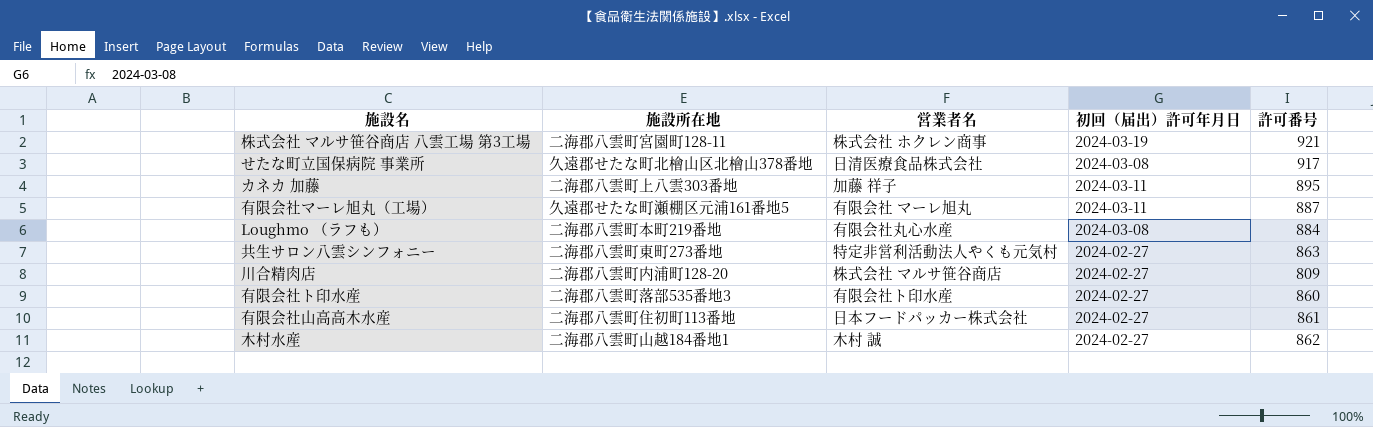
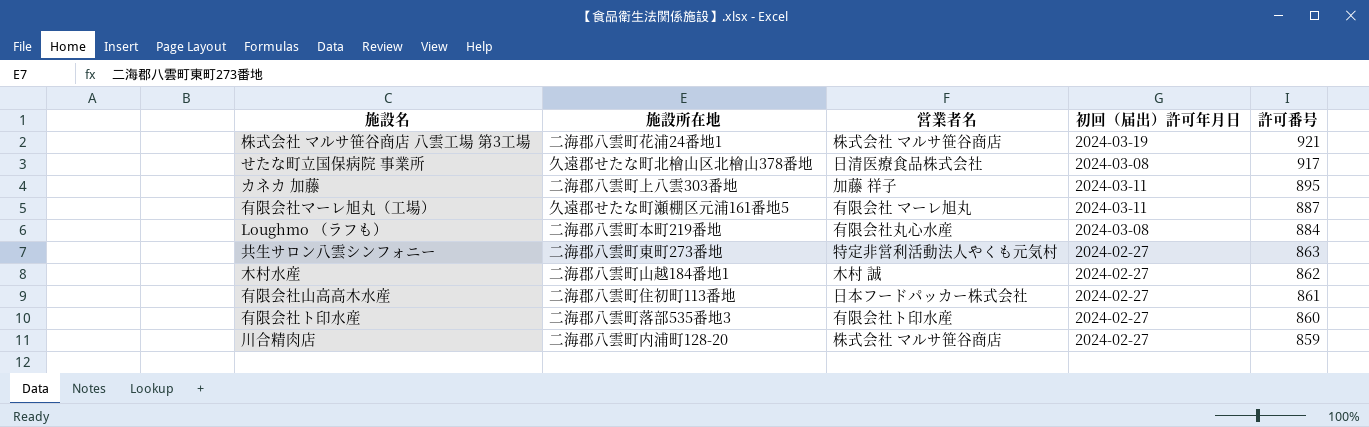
row order: none -> 許可番号 descending
株式会社 マルサ笹谷商店 八雲工場 第3工場 | 施設所在地: 二海郡八雲町宮園町128-11 -> 二海郡八雲町花浦24番地1
株式会社 マルサ笹谷商店 八雲工場 第3工場 | 営業者名: 株式会社 ホクレン商事 -> 株式会社 マルサ笹谷商店
川合精肉店 | 許可番号: 809 -> 859

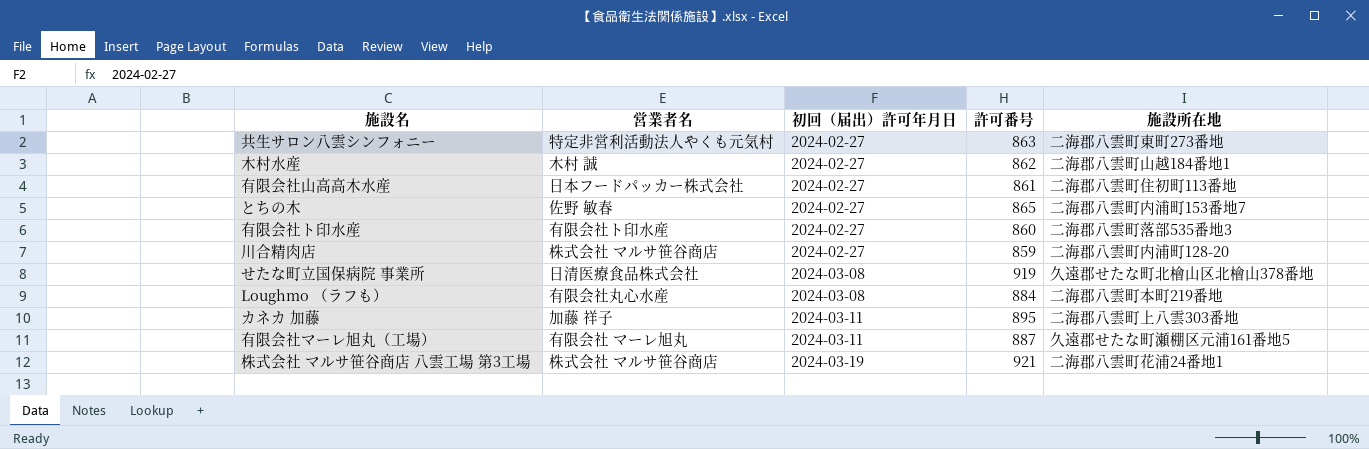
row order: 許可番号 descending -> 初回（届出）許可年月日 ascending
column 施設所在地 | position: 2 -> 5
row とちの木: none -> 佐野 敏春 | 2024-02-27 | 865 | 二海郡八雲町内浦町153番地7
せたな町立国保病院 事業所 | 許可番号: 917 -> 919

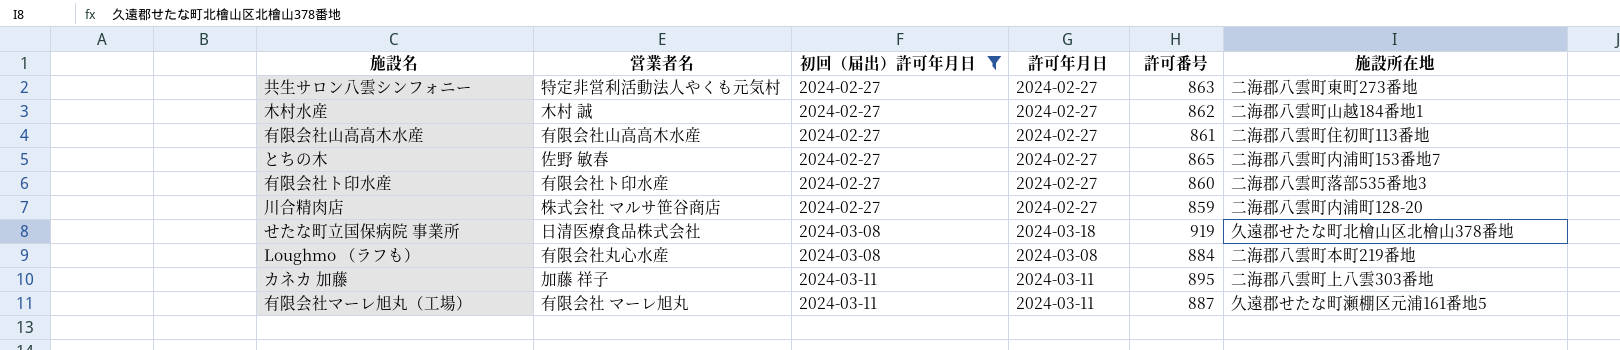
filter: none -> 初回（届出）許可年月日 != 2024-03-19
column 許可年月日 | position: none -> 4
有限会社山高高木水産 | 営業者名: 日本フードパッカー株式会社 -> 有限会社山高高木水産

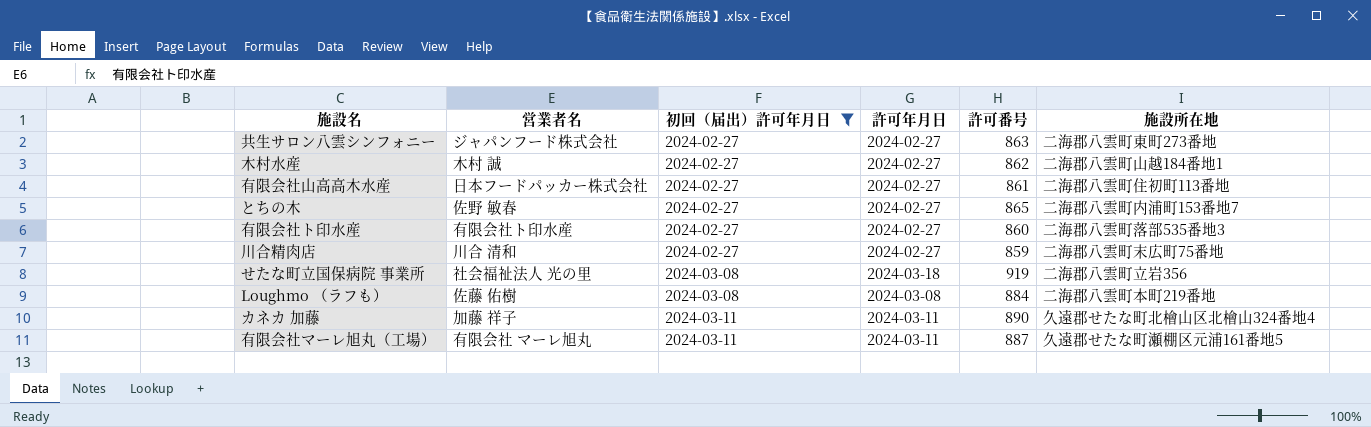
共生サロン八雲シンフォニー | 営業者名: 特定非営利活動法人やくも元気村 -> ジャパンフード株式会社
有限会社山高高木水産 | 営業者名: 有限会社山高高木水産 -> 日本フードパッカー株式会社
川合精肉店 | 営業者名: 株式会社 マルサ笹谷商店 -> 川合 清和
川合精肉店 | 施設所在地: 二海郡八雲町内浦町128-20 -> 二海郡八雲町末広町75番地
せたな町立国保病院 事業所 | 営業者名: 日清医療食品株式会社 -> 社会福祉法人 光の里
せたな町立国保病院 事業所 | 施設所在地: 久遠郡せたな町北檜山区北檜山378番地 -> 二海郡八雲町立岩356
Loughmo （ラフも） | 営業者名: 有限会社丸心水産 -> 佐藤 佑樹
カネカ 加藤 | 許可番号: 895 -> 890
カネカ 加藤 | 施設所在地: 二海郡八雲町上八雲303番地 -> 久遠郡せたな町北檜山区北檜山324番地4

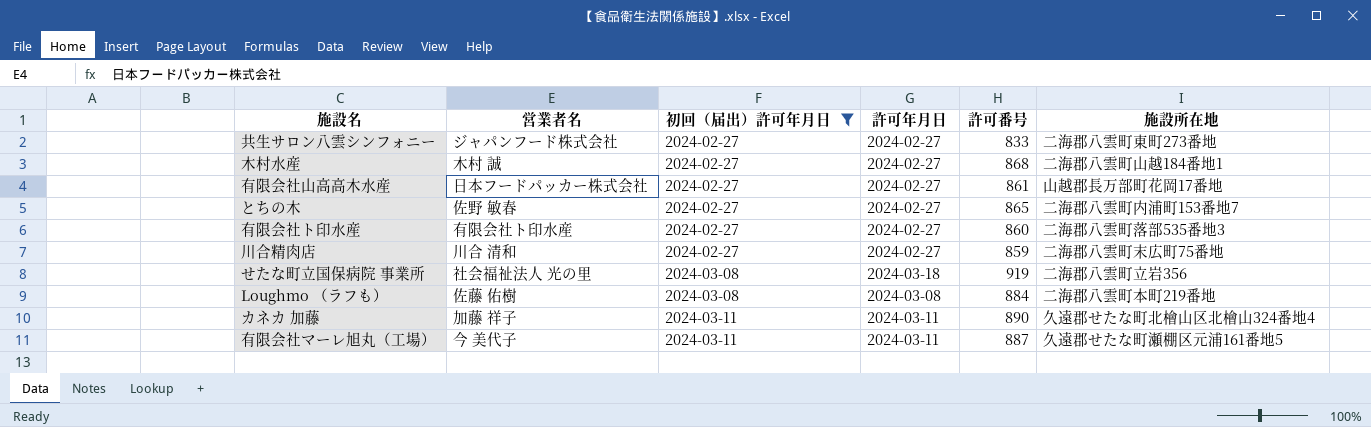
共生サロン八雲シンフォニー | 許可番号: 863 -> 833
木村水産 | 許可番号: 862 -> 868
有限会社山高高木水産 | 施設所在地: 二海郡八雲町住初町113番地 -> 山越郡長万部町花岡17番地
有限会社マーレ旭丸（工場） | 営業者名: 有限会社 マーレ旭丸 -> 今 美代子

